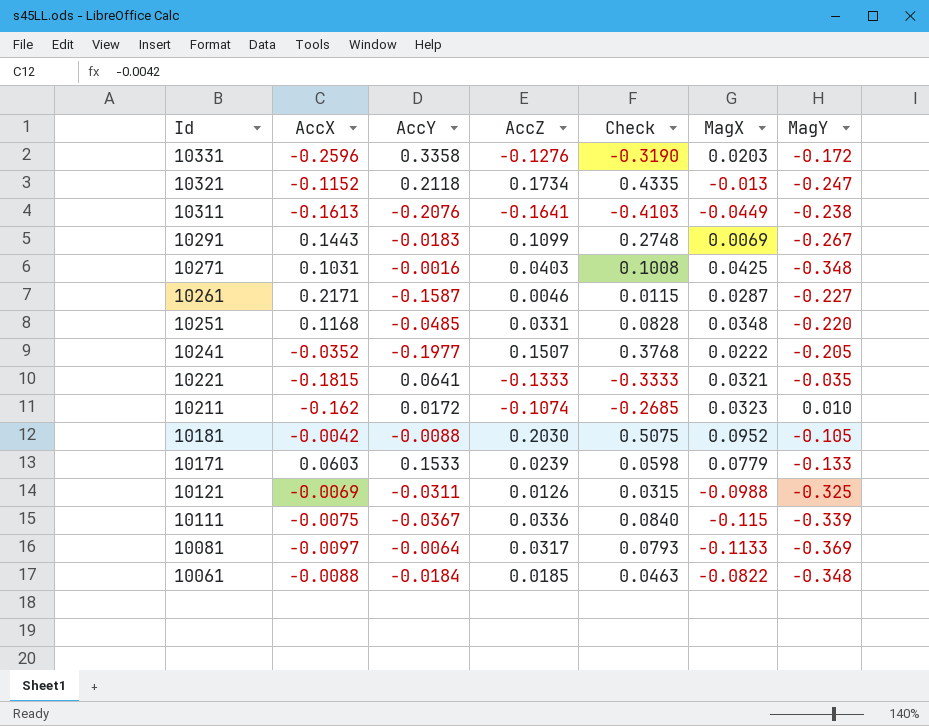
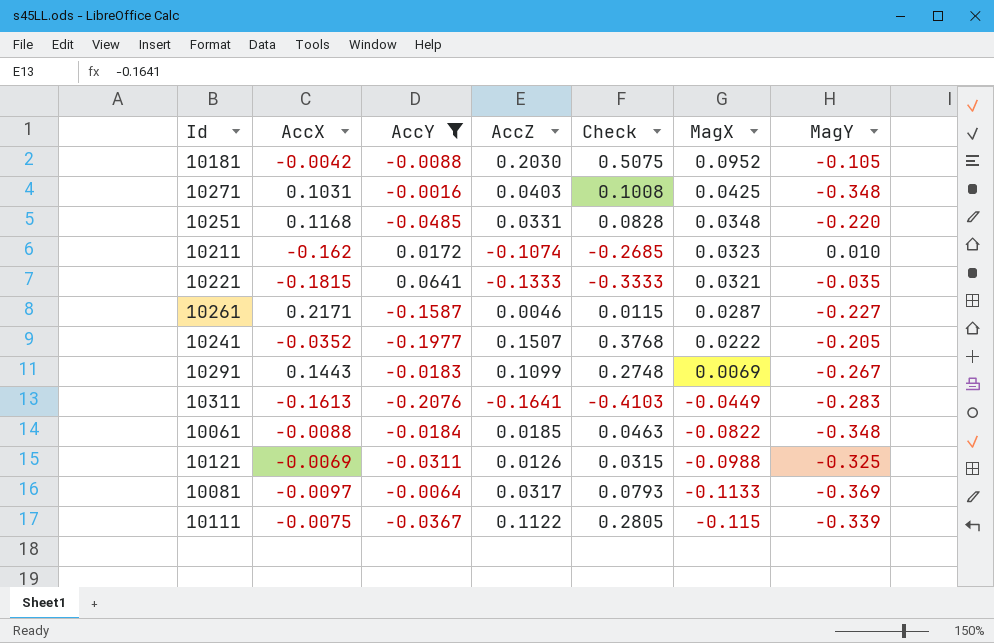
filter: none -> AccY <= 0.0641
row order: Id descending -> MagX descending
10311 | MagY: -0.238 -> -0.283
10111 | AccZ: 0.0336 -> 0.1122
10111 | Check: 0.0840 -> 0.2805

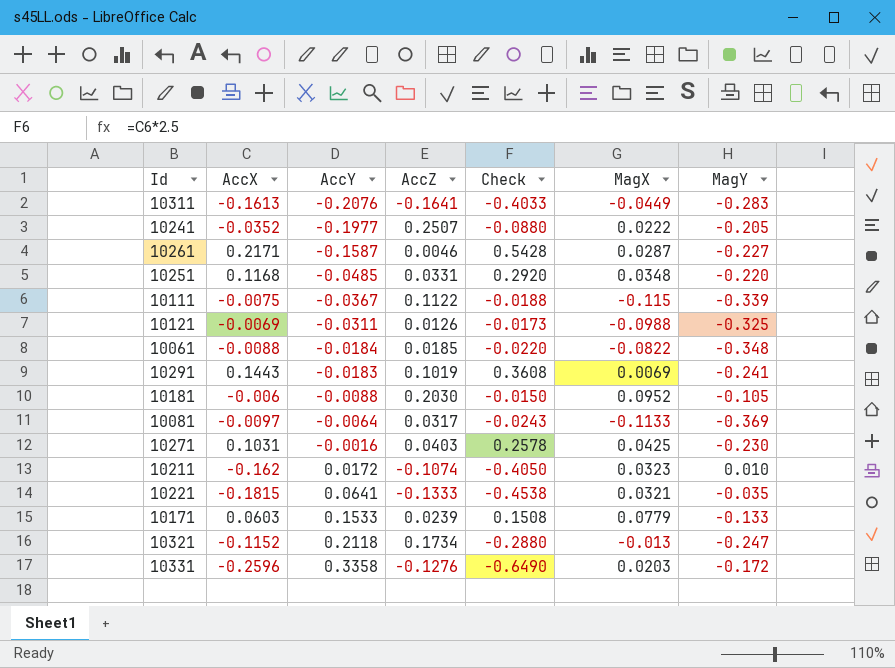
filter: AccY <= 0.0641 -> none
row order: MagX descending -> AccY ascending
column Check | formula: [AccZ] * 2.5 -> [AccX] * 2.5
10241 | AccZ: 0.1507 -> 0.2507
10291 | AccZ: 0.1099 -> 0.1019
10291 | MagY: -0.267 -> -0.241
10181 | AccX: -0.0042 -> -0.006
10271 | MagY: -0.348 -> -0.230

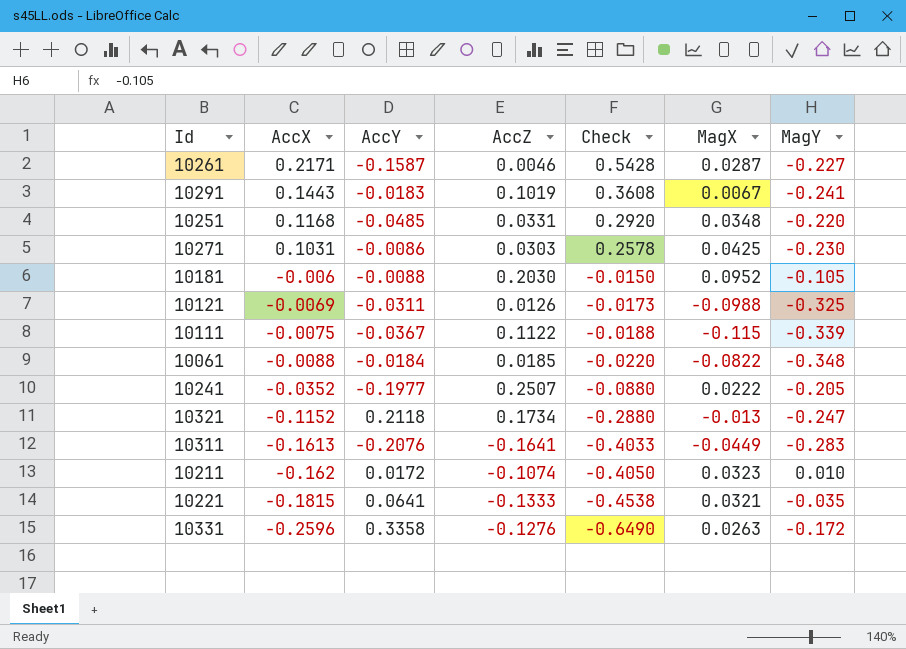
row order: AccY ascending -> AccX descending
row 10081: -0.0097 | -0.0064 | 0.0317 | -0.0243 | -0.1133 | -0.369 -> none
row 10171: 0.0603 | 0.1533 | 0.0239 | 0.1508 | 0.0779 | -0.133 -> none
10291 | MagX: 0.0069 -> 0.0067
10271 | AccY: -0.0016 -> -0.0086
10271 | AccZ: 0.0403 -> 0.0303
10331 | MagX: 0.0203 -> 0.0263

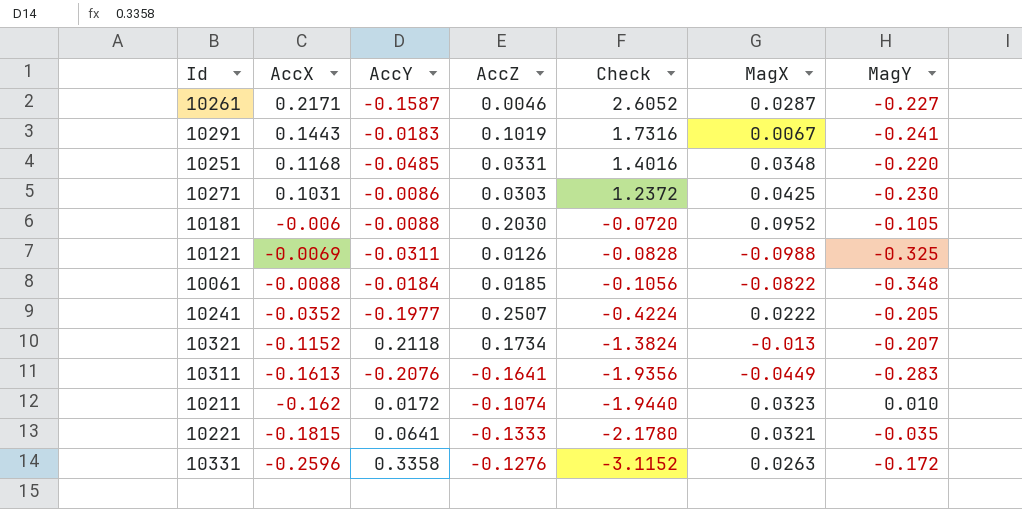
column Check | formula: [AccX] * 2.5 -> [AccX] * 12
row 10111: -0.0075 | -0.0367 | 0.1122 | -0.0188 | -0.115 | -0.339 -> none
10321 | MagY: -0.247 -> -0.207

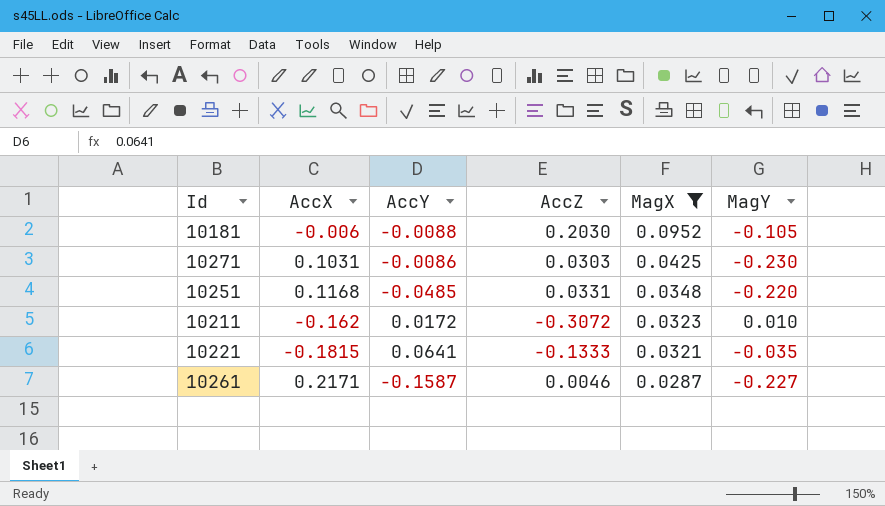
filter: none -> MagX >= 0.0287
row order: AccX descending -> MagX descending
column Check | formula: [AccX] * 12 -> none
10211 | AccZ: -0.1074 -> -0.3072

